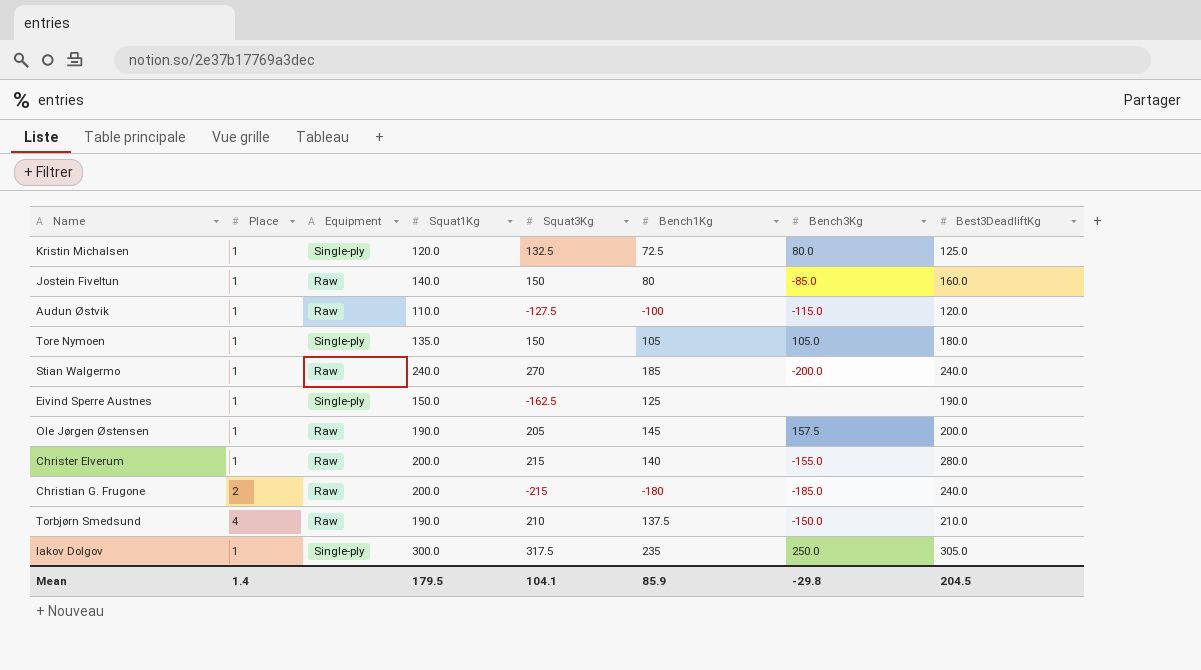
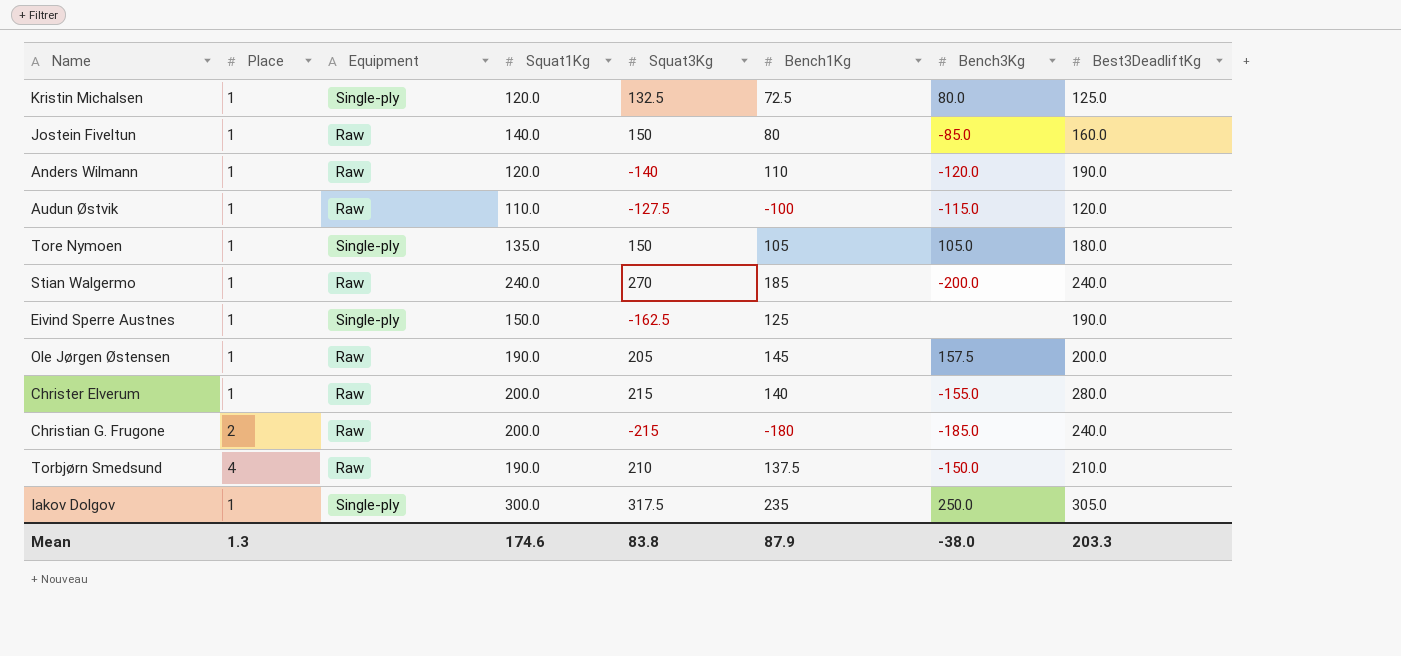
row Anders Wilmann: none -> 1 | Raw | 120.0 | -140 | 110 | -120.0 | 190.0
Mean | Place: 1.4 -> 1.3
Mean | Squat1Kg: 179.5 -> 174.6
Mean | Squat3Kg: 104.1 -> 83.8
Mean | Bench1Kg: 85.9 -> 87.9
Mean | Bench3Kg: -29.8 -> -38.0
Mean | Best3DeadliftKg: 204.5 -> 203.3

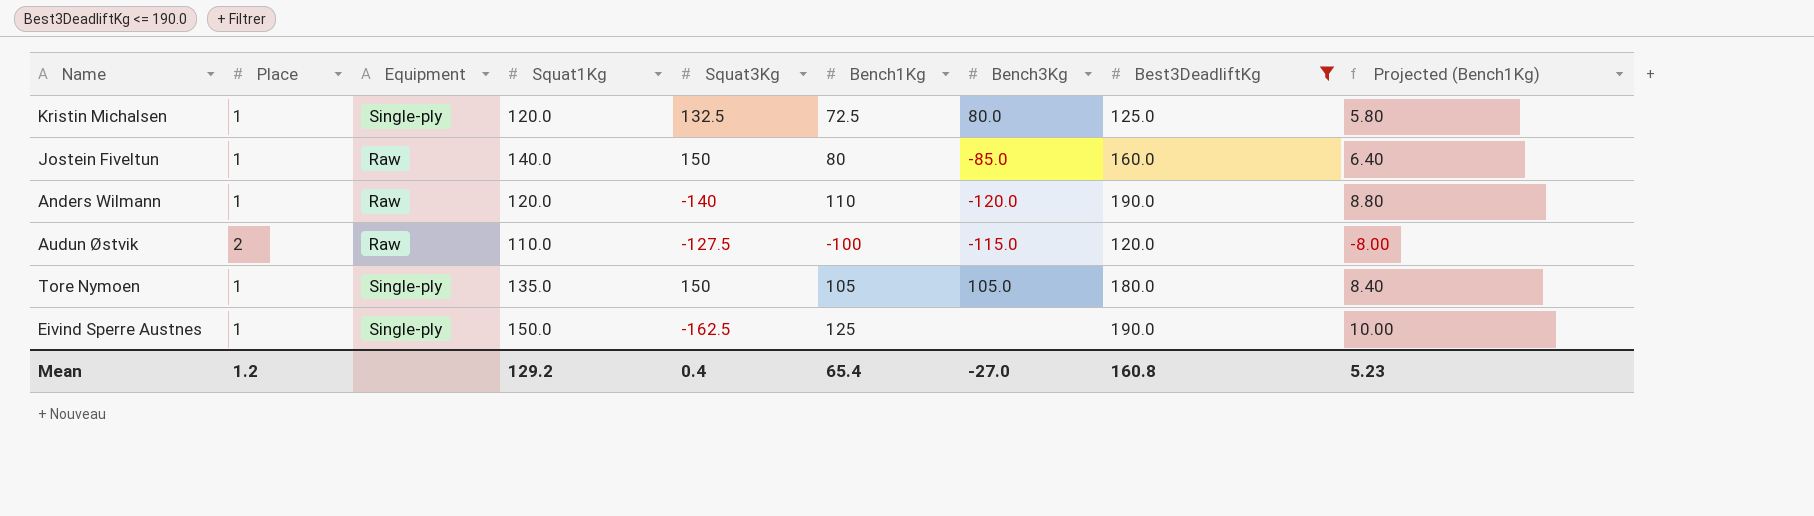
filter: none -> Best3DeadliftKg <= 190.0
column Projected (Bench1Kg) | formula: none -> [Bench1Kg] * 0.08
Audun Østvik | Place: 1 -> 2
Mean | Place: 1.3 -> 1.2
Mean | Squat1Kg: 174.6 -> 129.2
Mean | Squat3Kg: 83.8 -> 0.4
Mean | Bench1Kg: 87.9 -> 65.4
Mean | Bench3Kg: -38.0 -> -27.0
Mean | Best3DeadliftKg: 203.3 -> 160.8

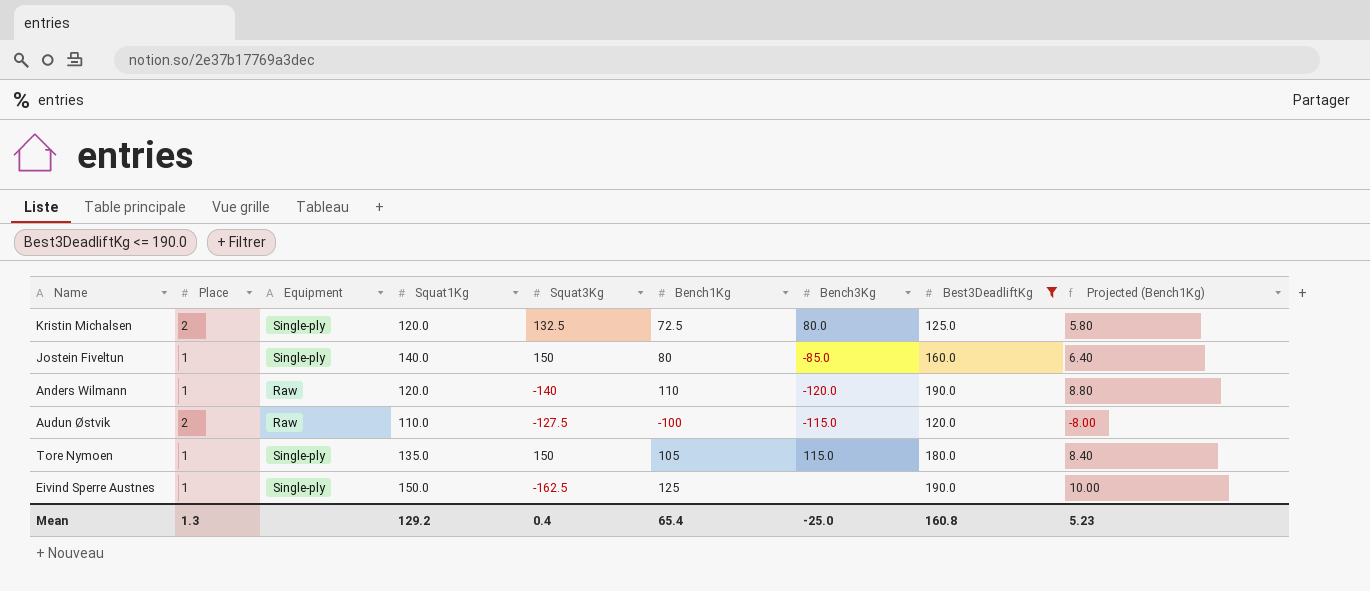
Kristin Michalsen | Place: 1 -> 2
Jostein Fiveltun | Equipment: Raw -> Single-ply
Tore Nymoen | Bench3Kg: 105.0 -> 115.0
Mean | Place: 1.2 -> 1.3
Mean | Bench3Kg: -27.0 -> -25.0

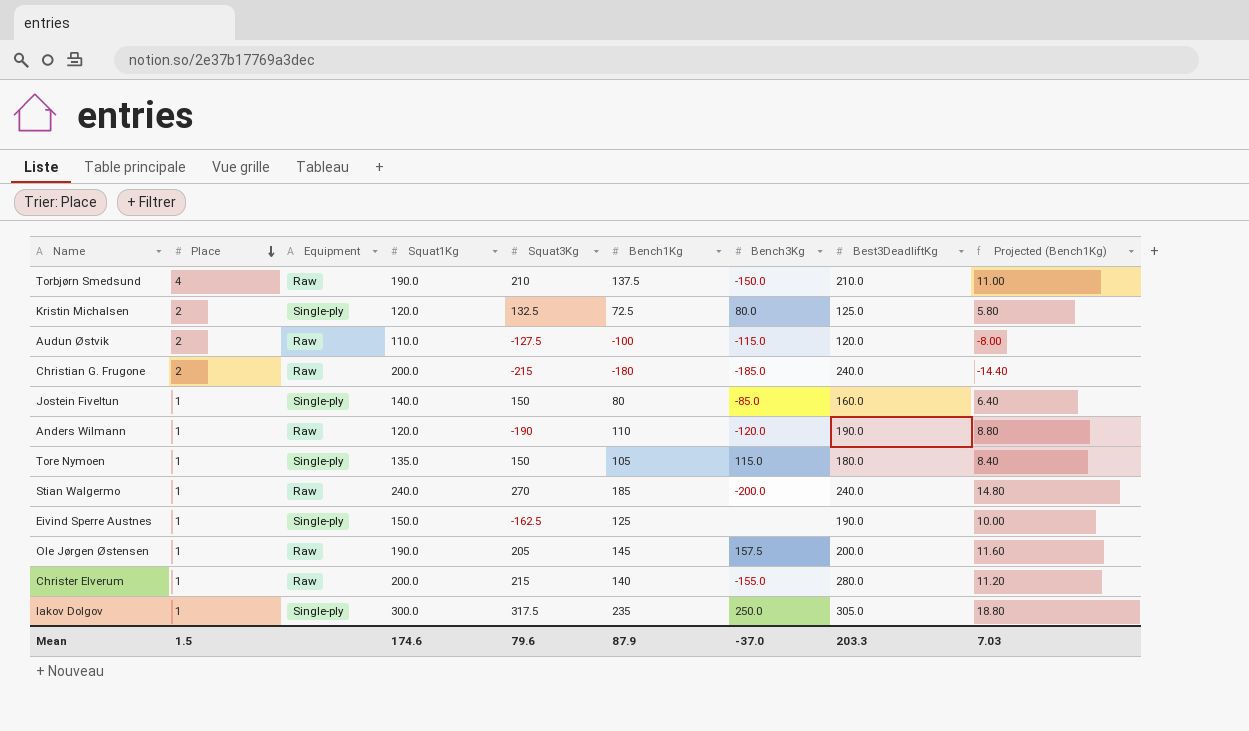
filter: Best3DeadliftKg <= 190.0 -> none
row order: none -> Place descending
Anders Wilmann | Squat3Kg: -140 -> -190
Mean | Place: 1.3 -> 1.5
Mean | Squat1Kg: 129.2 -> 174.6
Mean | Squat3Kg: 0.4 -> 79.6
Mean | Bench1Kg: 65.4 -> 87.9
Mean | Bench3Kg: -25.0 -> -37.0
Mean | Best3DeadliftKg: 160.8 -> 203.3
Mean | Projected (Bench1Kg): 5.23 -> 7.03

